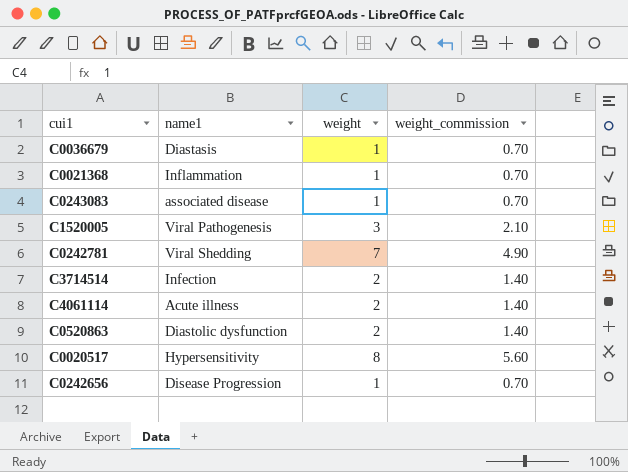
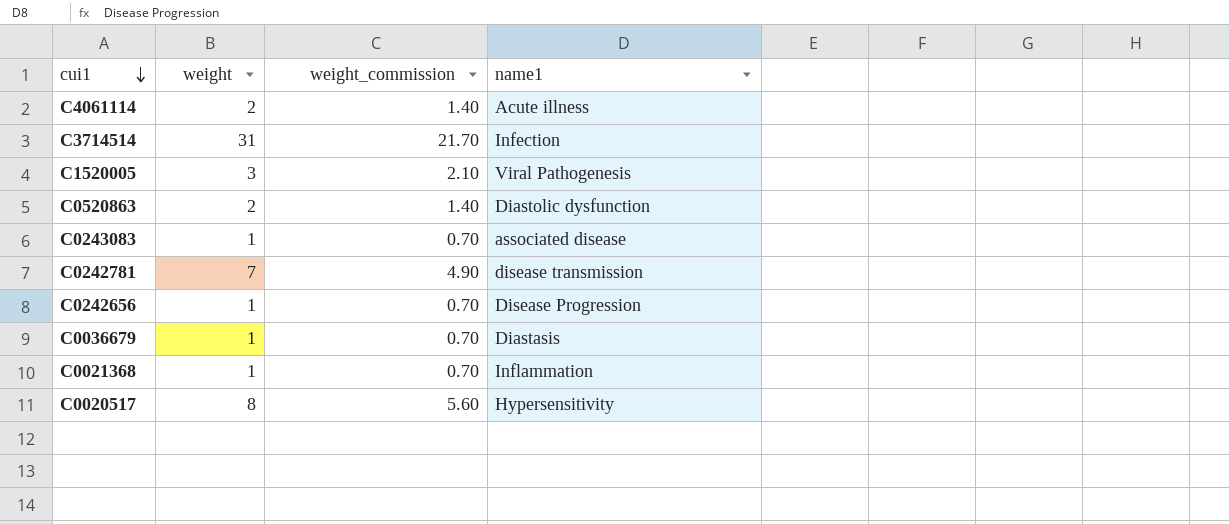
row order: none -> cui1 descending
column name1 | position: 2 -> 4
C3714514 | weight: 2 -> 31
C3714514 | weight_commission: 1.40 -> 21.70
C0242781 | name1: Viral Shedding -> disease transmission

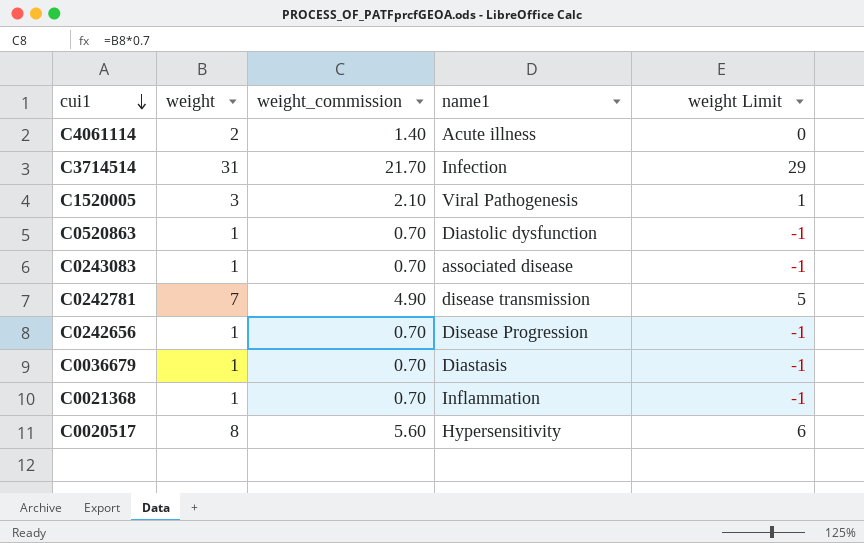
column weight Limit | formula: none -> [weight] - 2
C0520863 | weight: 2 -> 1
C0520863 | weight_commission: 1.40 -> 0.70

